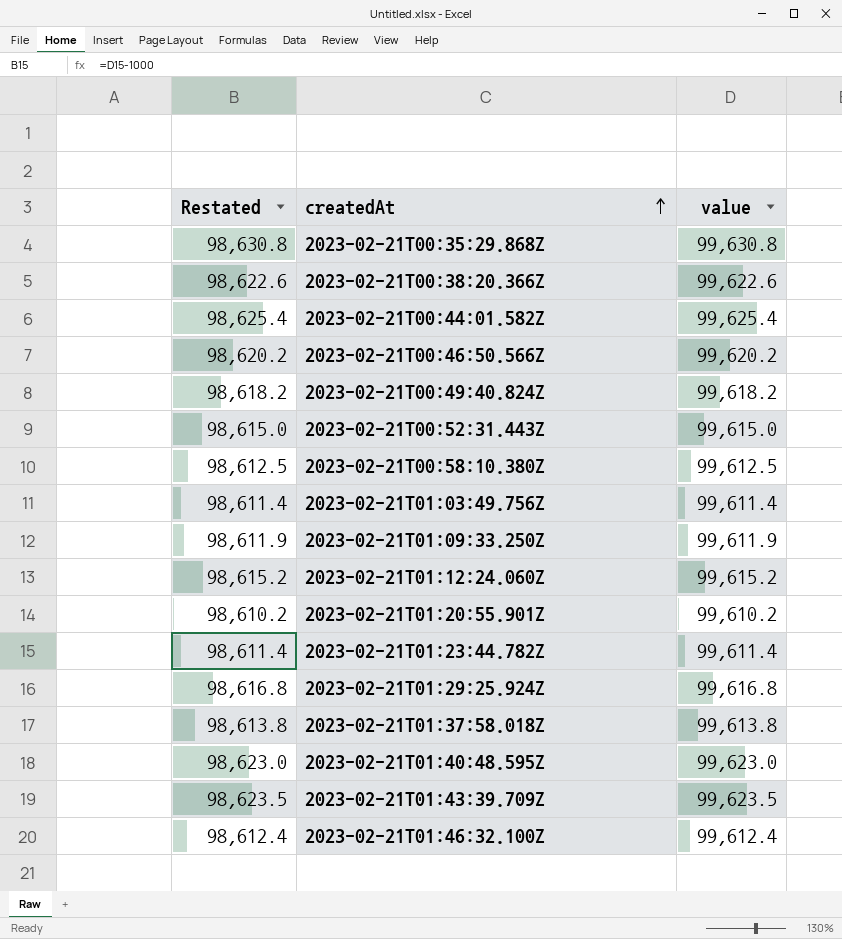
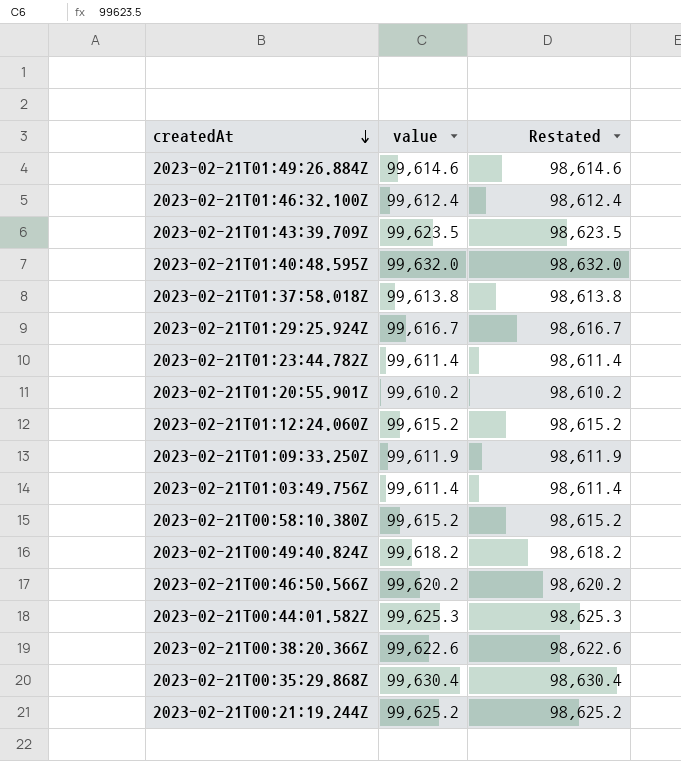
row order: createdAt ascending -> createdAt descending
column Restated | position: 1 -> 3
row 2023-02-21T00:52:31.443Z: 98,615.0 | 99,615.0 -> none
row 2023-02-21T01:49:26.884Z: none -> 99,614.6 | 98,614.6
2023-02-21T01:40:48.595Z | value: 99,623.0 -> 99,632.0
2023-02-21T01:40:48.595Z | Restated: 98,623.0 -> 98,632.0
2023-02-21T01:29:25.924Z | value: 99,616.8 -> 99,616.7
2023-02-21T01:29:25.924Z | Restated: 98,616.8 -> 98,616.7
2023-02-21T00:58:10.380Z | value: 99,612.5 -> 99,615.2
2023-02-21T00:58:10.380Z | Restated: 98,612.5 -> 98,615.2
2023-02-21T00:44:01.582Z | value: 99,625.4 -> 99,625.3
2023-02-21T00:44:01.582Z | Restated: 98,625.4 -> 98,625.3
2023-02-21T00:35:29.868Z | value: 99,630.8 -> 99,630.4
2023-02-21T00:35:29.868Z | Restated: 98,630.8 -> 98,630.4
row 2023-02-21T00:21:19.244Z: none -> 99,625.2 | 98,625.2

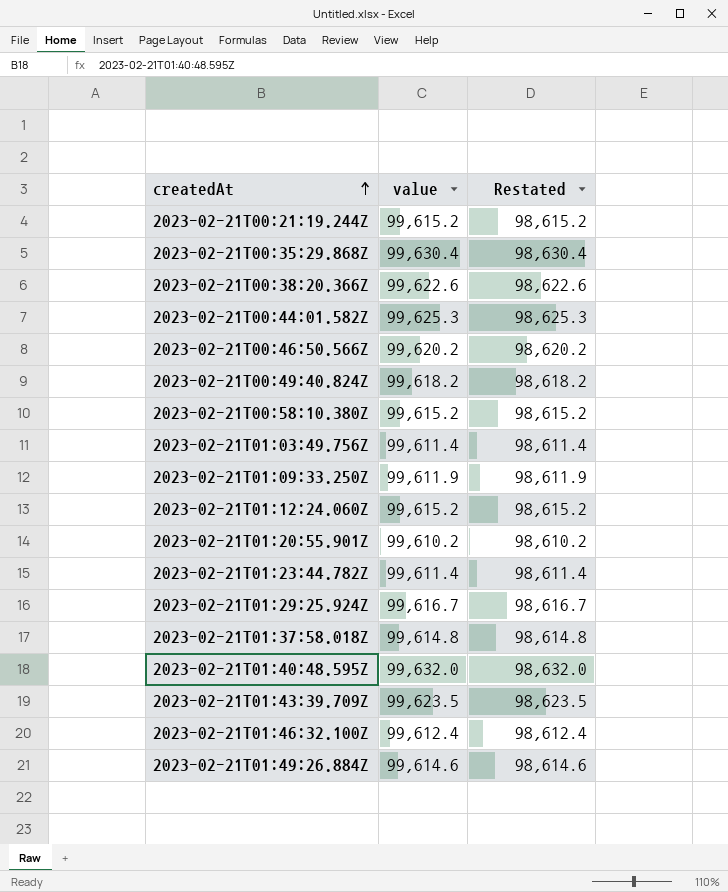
row order: createdAt descending -> createdAt ascending
2023-02-21T00:21:19.244Z | value: 99,625.2 -> 99,615.2
2023-02-21T00:21:19.244Z | Restated: 98,625.2 -> 98,615.2
2023-02-21T01:37:58.018Z | value: 99,613.8 -> 99,614.8
2023-02-21T01:37:58.018Z | Restated: 98,613.8 -> 98,614.8

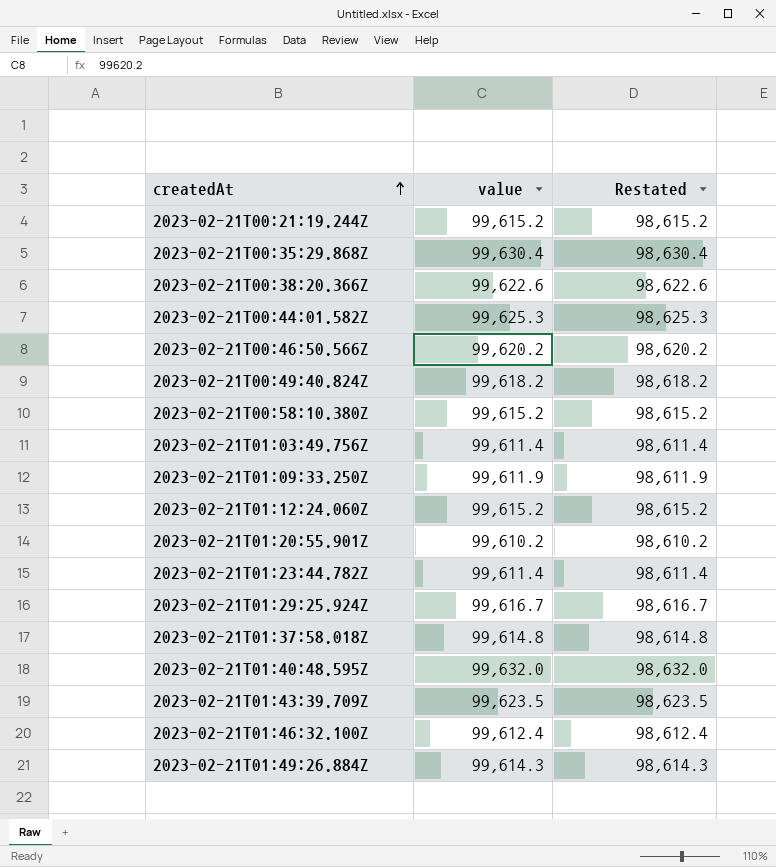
2023-02-21T01:49:26.884Z | value: 99,614.6 -> 99,614.3
2023-02-21T01:49:26.884Z | Restated: 98,614.6 -> 98,614.3

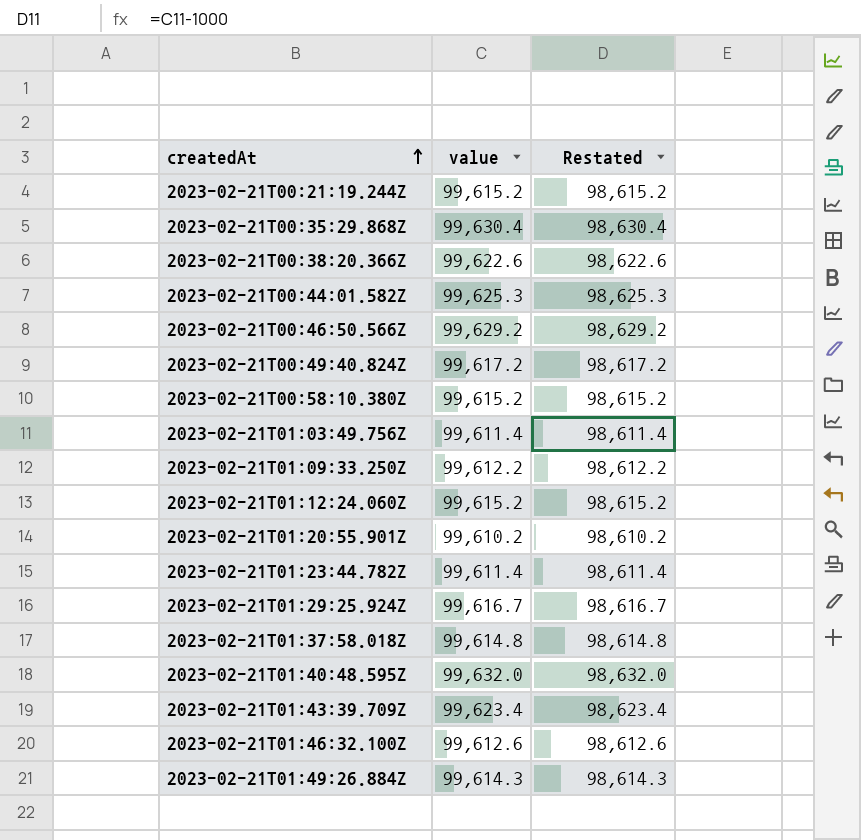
2023-02-21T00:46:50.566Z | value: 99,620.2 -> 99,629.2
2023-02-21T00:46:50.566Z | Restated: 98,620.2 -> 98,629.2
2023-02-21T00:49:40.824Z | value: 99,618.2 -> 99,617.2
2023-02-21T00:49:40.824Z | Restated: 98,618.2 -> 98,617.2
2023-02-21T01:09:33.250Z | value: 99,611.9 -> 99,612.2
2023-02-21T01:09:33.250Z | Restated: 98,611.9 -> 98,612.2
2023-02-21T01:43:39.709Z | value: 99,623.5 -> 99,623.4
2023-02-21T01:43:39.709Z | Restated: 98,623.5 -> 98,623.4
2023-02-21T01:46:32.100Z | value: 99,612.4 -> 99,612.6
2023-02-21T01:46:32.100Z | Restated: 98,612.4 -> 98,612.6

